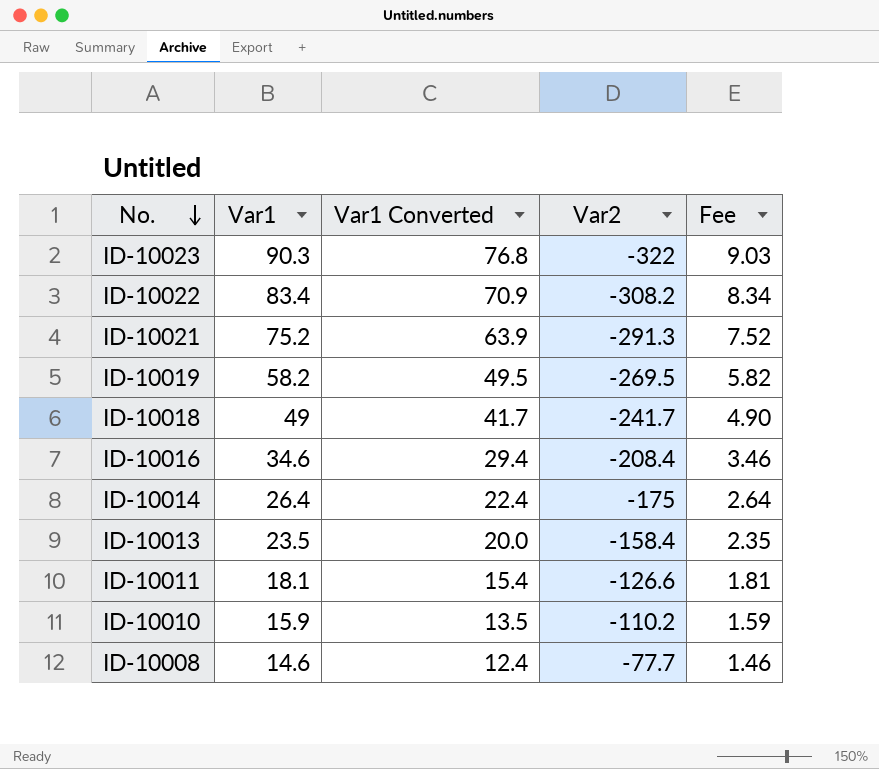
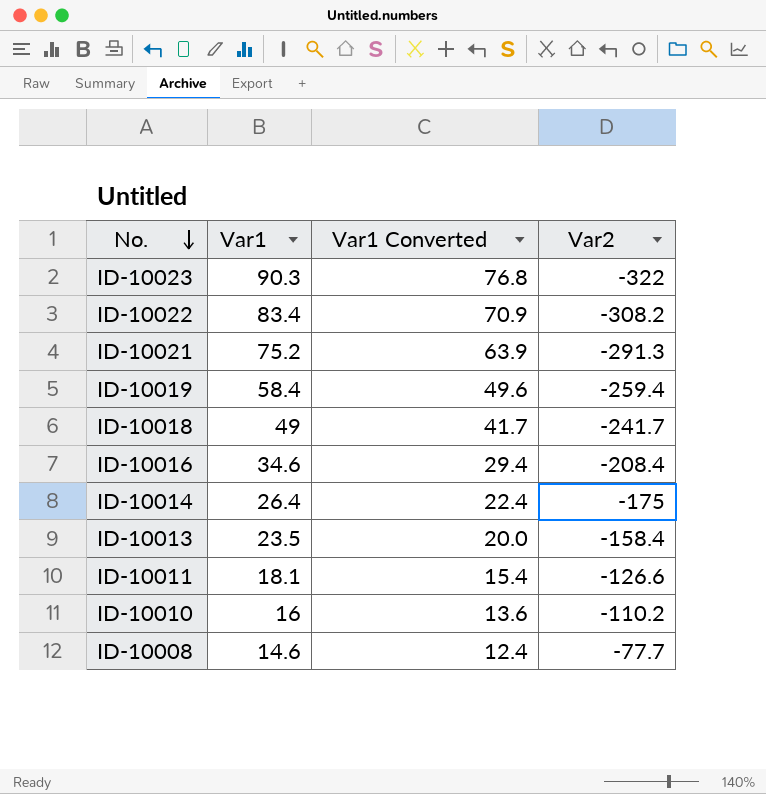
column Fee | formula: [Var1] * 0.1 -> none
ID-10019 | Var1: 58.2 -> 58.4
ID-10019 | Var1 Converted: 49.5 -> 49.6
ID-10019 | Var2: -269.5 -> -259.4
ID-10010 | Var1: 15.9 -> 16
ID-10010 | Var1 Converted: 13.5 -> 13.6

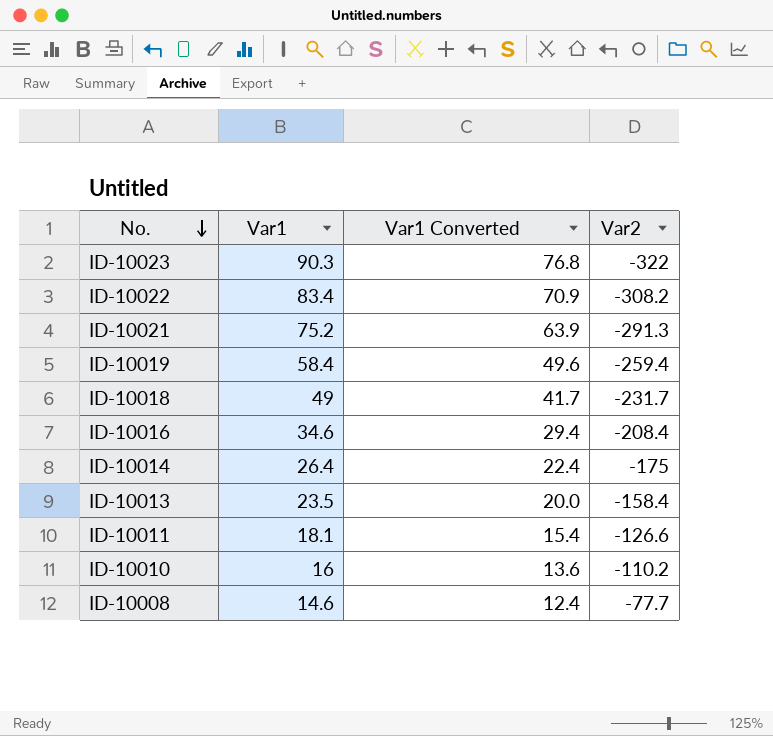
ID-10018 | Var2: -241.7 -> -231.7

